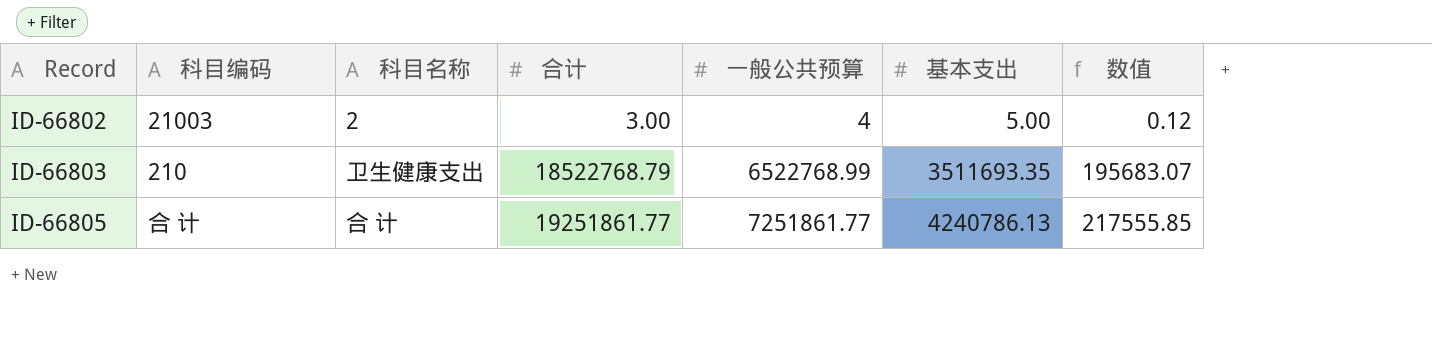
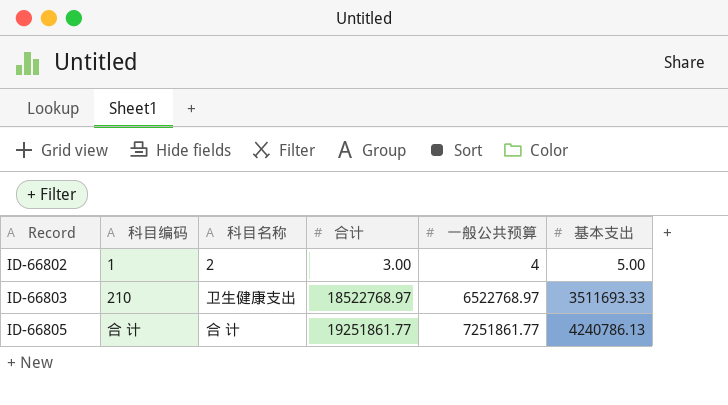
column 数值 | formula: [一般公共预算] * 0.03 -> none
ID-66802 | 科目编码: 21003 -> 1
ID-66803 | 合计: 18522768.79 -> 18522768.97
ID-66803 | 一般公共预算: 6522768.99 -> 6522768.97
ID-66803 | 基本支出: 3511693.35 -> 3511693.33

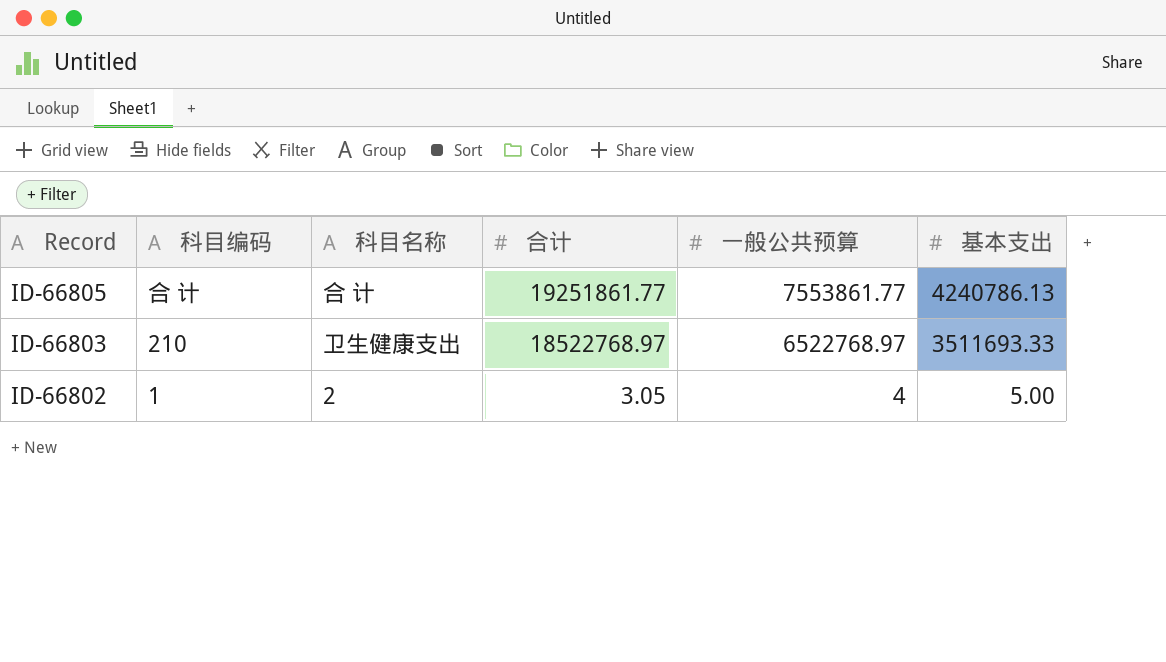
row order: Record ascending -> Record descending
ID-66805 | 一般公共预算: 7251861.77 -> 7553861.77
ID-66802 | 合计: 3.00 -> 3.05

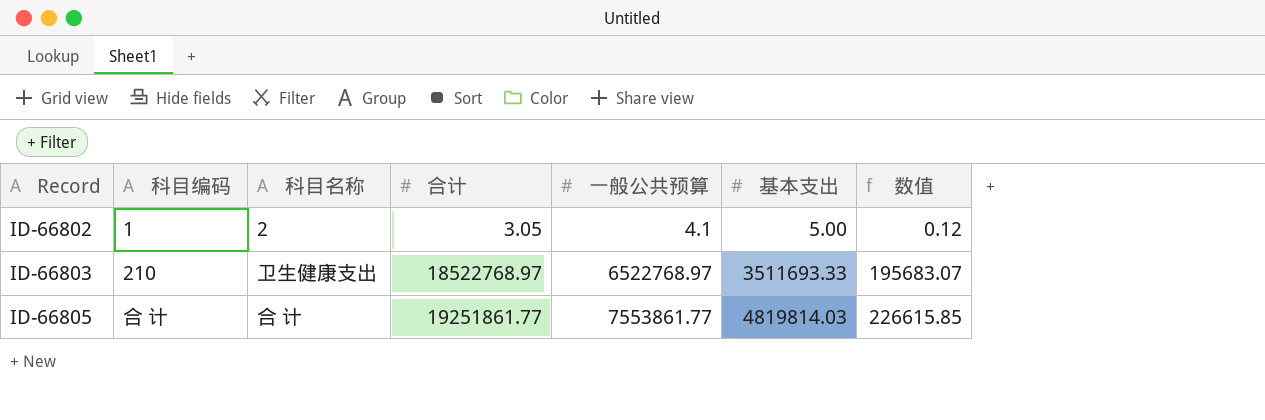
row order: Record descending -> Record ascending
column 数值 | formula: none -> [一般公共预算] * 0.03
ID-66802 | 一般公共预算: 4 -> 4.1
ID-66805 | 基本支出: 4240786.13 -> 4819814.03

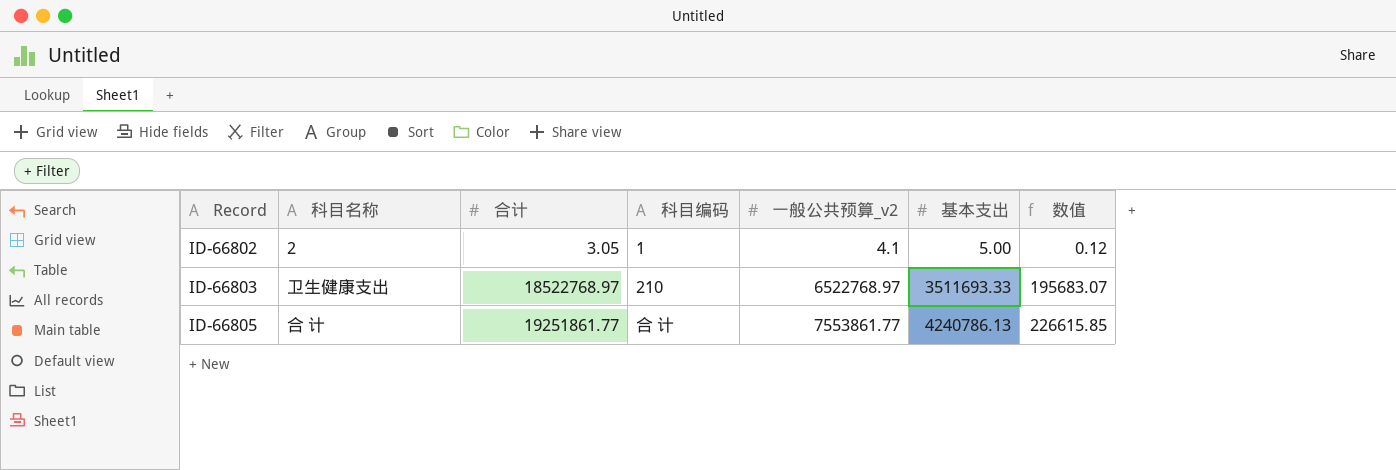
column 科目编码 | position: 2 -> 4
column name: 一般公共预算 -> 一般公共预算_v2
ID-66805 | 基本支出: 4819814.03 -> 4240786.13

